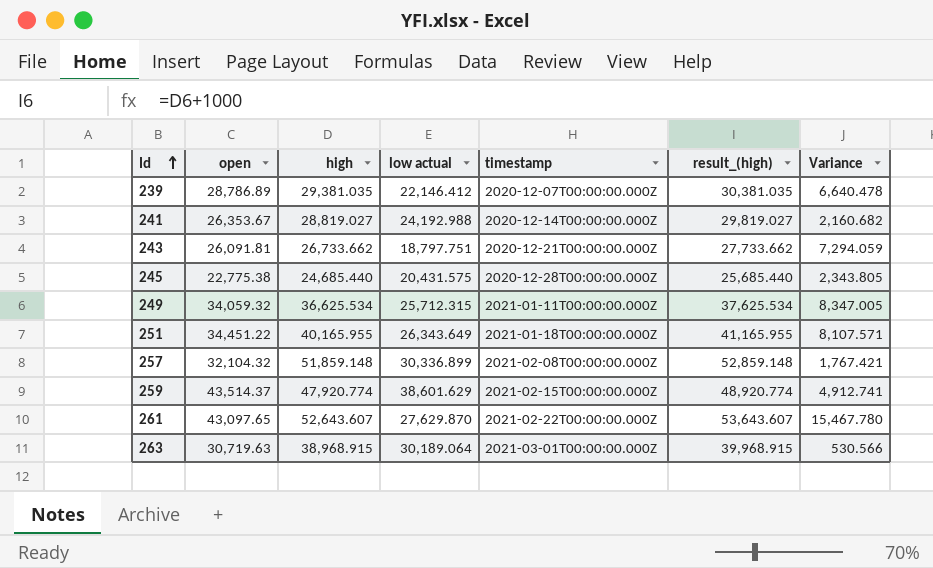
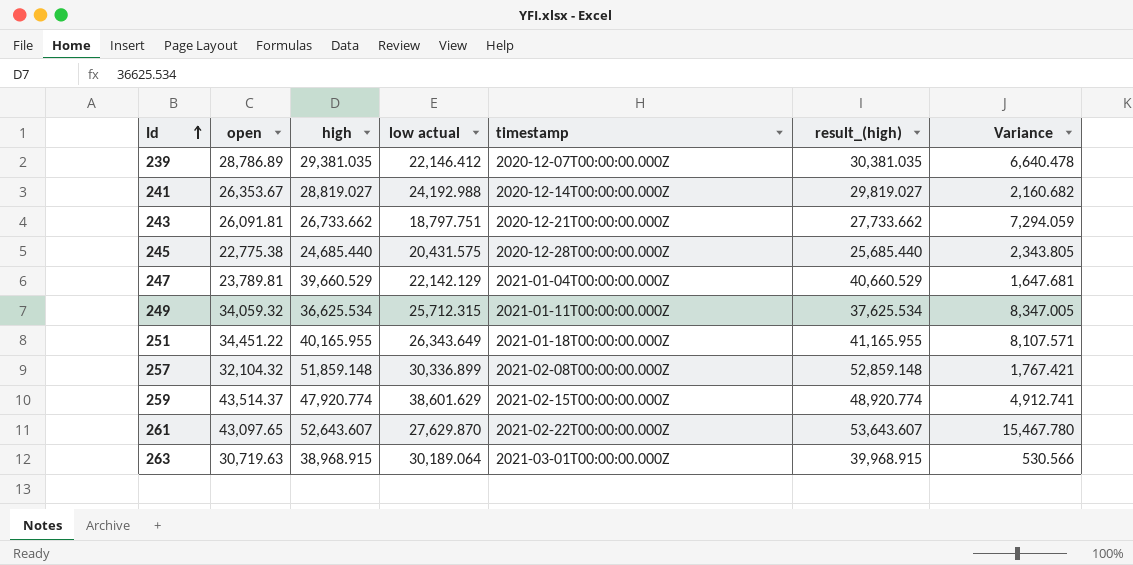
row 247: none -> 23,789.81 | 39,660.529 | 22,142.129 | 2021-01-04T00:00:00.000Z | 40,660.529 | 1,647.681

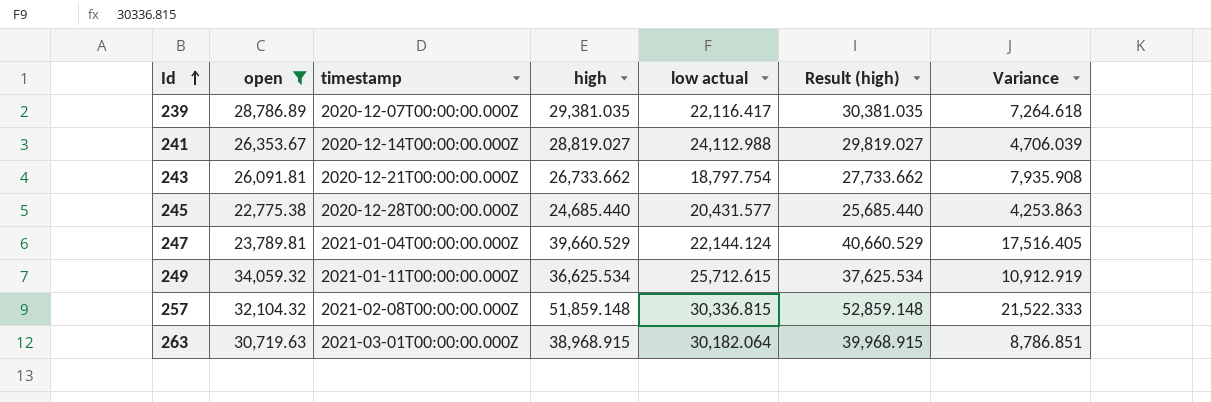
filter: none -> open <= 34,059.32
column timestamp | position: 5 -> 3
column name: result_(high) -> Result (high)
column Variance | formula: [open] - [low actual] -> [high] - [low actual]
239 | low actual: 22,146.412 -> 22,116.417
241 | low actual: 24,192.988 -> 24,112.988
243 | low actual: 18,797.751 -> 18,797.754
245 | low actual: 20,431.575 -> 20,431.577
247 | low actual: 22,142.129 -> 22,144.124
249 | low actual: 25,712.315 -> 25,712.615
257 | low actual: 30,336.899 -> 30,336.815
263 | low actual: 30,189.064 -> 30,182.064

